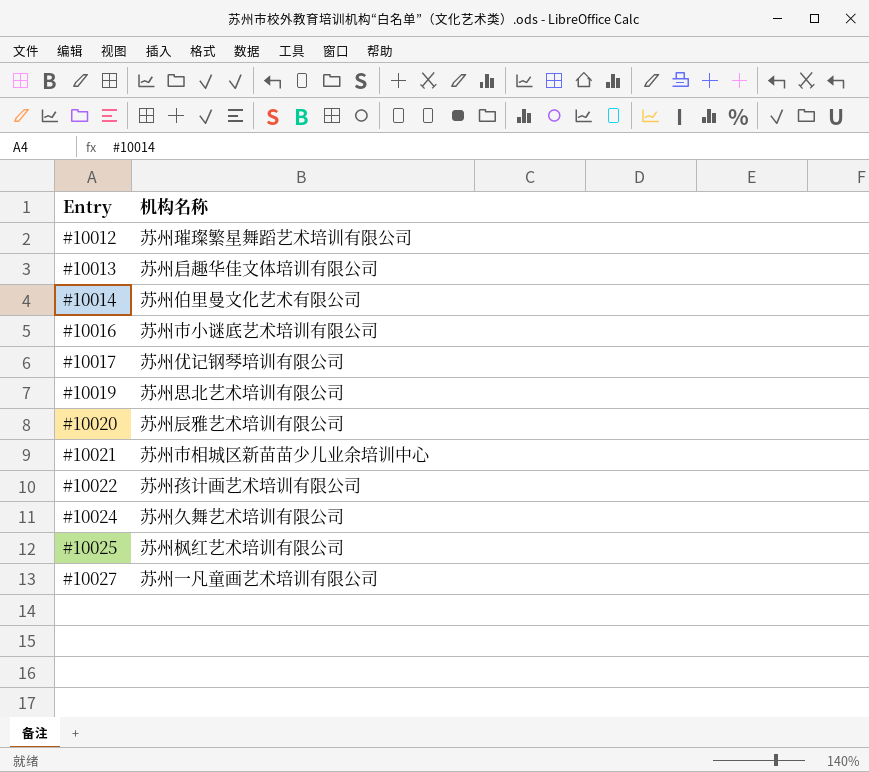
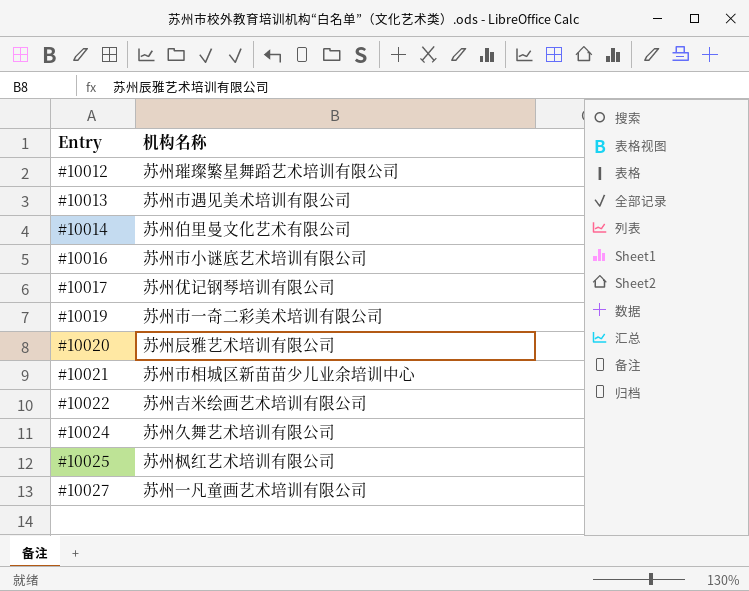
#10013 | 机构名称: 苏州启趣华佳文体培训有限公司 -> 苏州市遇见美术培训有限公司
#10019 | 机构名称: 苏州思北艺术培训有限公司 -> 苏州市一奇二彩美术培训有限公司
#10022 | 机构名称: 苏州孩计画艺术培训有限公司 -> 苏州吉米绘画艺术培训有限公司

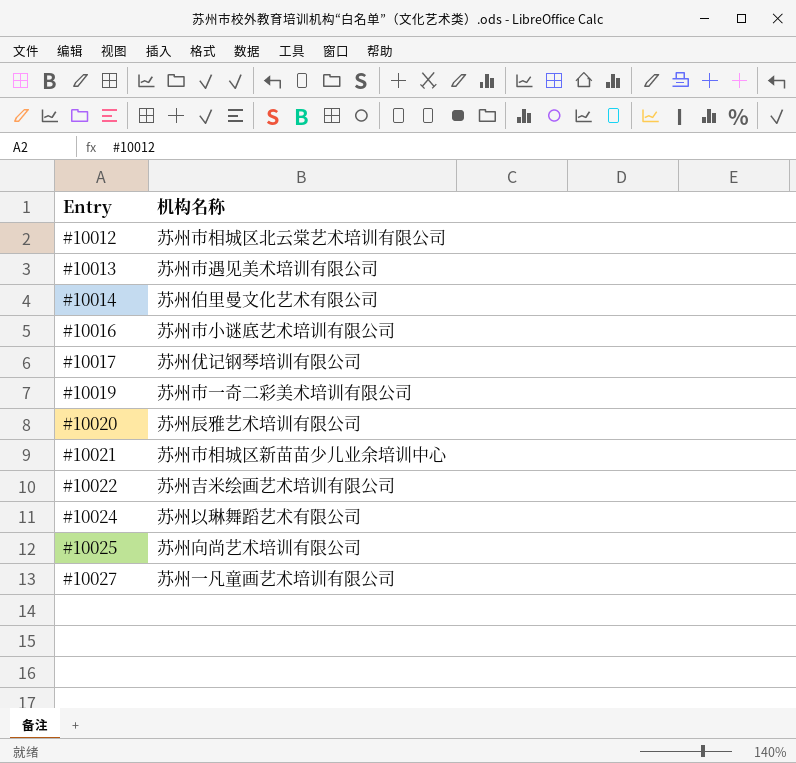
#10012 | 机构名称: 苏州璀璨繁星舞蹈艺术培训有限公司 -> 苏州市相城区北云棠艺术培训有限公司
#10024 | 机构名称: 苏州久舞艺术培训有限公司 -> 苏州以琳舞蹈艺术有限公司
#10025 | 机构名称: 苏州枫红艺术培训有限公司 -> 苏州向尚艺术培训有限公司

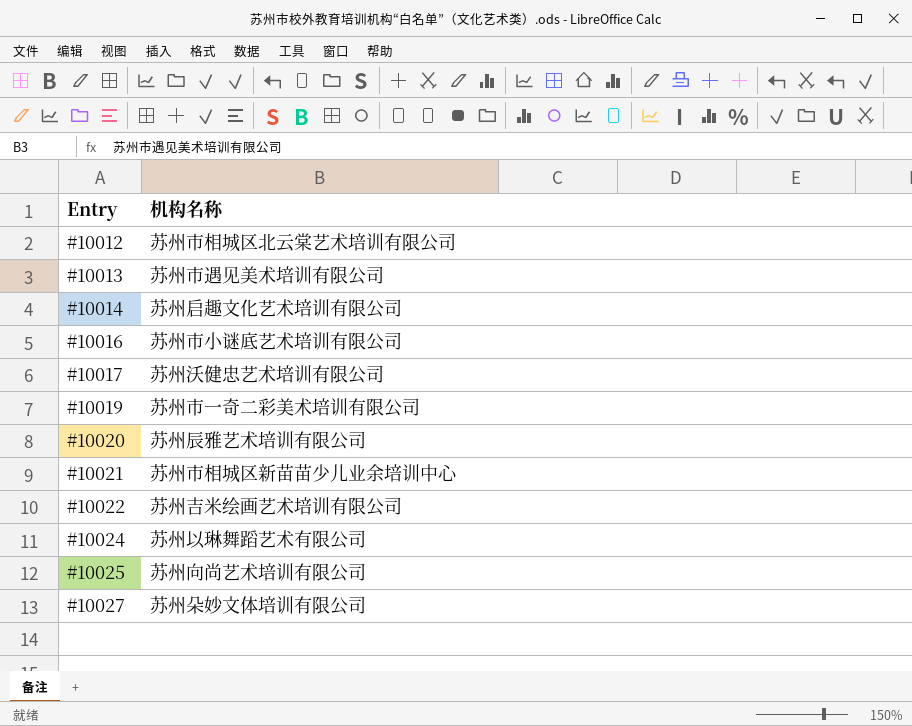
#10014 | 机构名称: 苏州伯里曼文化艺术有限公司 -> 苏州启趣文化艺术培训有限公司
#10017 | 机构名称: 苏州优记钢琴培训有限公司 -> 苏州沃健忠艺术培训有限公司
#10027 | 机构名称: 苏州一凡童画艺术培训有限公司 -> 苏州朵妙文体培训有限公司

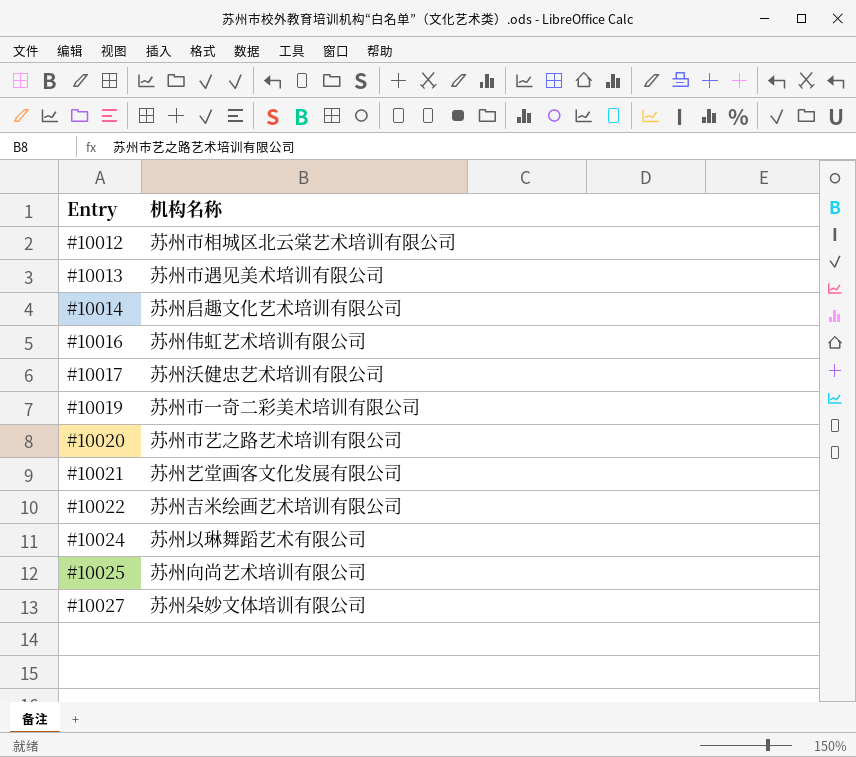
#10016 | 机构名称: 苏州市小谜底艺术培训有限公司 -> 苏州伟虹艺术培训有限公司
#10020 | 机构名称: 苏州辰雅艺术培训有限公司 -> 苏州市艺之路艺术培训有限公司
#10021 | 机构名称: 苏州市相城区新苗苗少儿业余培训中心 -> 苏州艺堂画客文化发展有限公司

